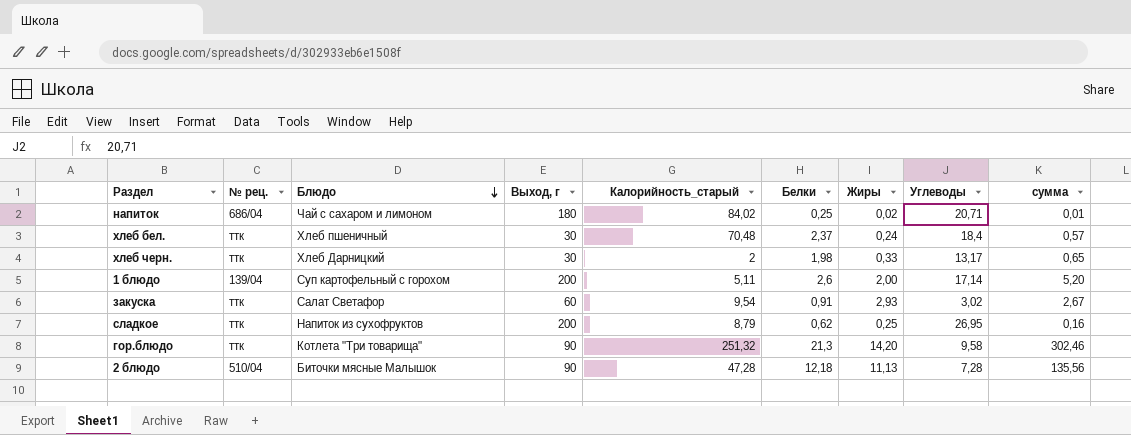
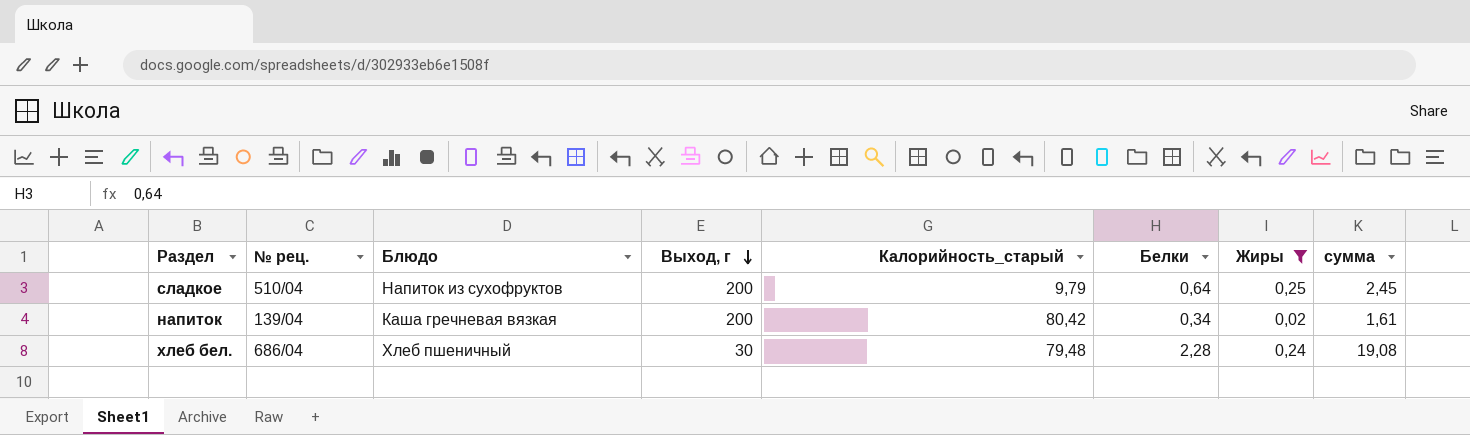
filter: none -> Жиры <= 0,25
row order: Блюдо descending -> Выход, г descending
column Углеводы | position: 8 -> none
column сумма | formula: [Белки] * [Жиры] -> [Калорийность_старый] * [Жиры]
сладкое | № рец.: ттк -> 510/04
сладкое | Калорийность_старый: 8,79 -> 9,79
сладкое | Белки: 0,62 -> 0,64
напиток | № рец.: 686/04 -> 139/04
напиток | Блюдо: Чай с сахаром и лимоном -> Каша гречневая вязкая
напиток | Выход, г: 180 -> 200
напиток | Калорийность_старый: 84,02 -> 80,42
напиток | Белки: 0,25 -> 0,34
хлеб бел. | № рец.: ттк -> 686/04
хлеб бел. | Калорийность_старый: 70,48 -> 79,48
хлеб бел. | Белки: 2,37 -> 2,28

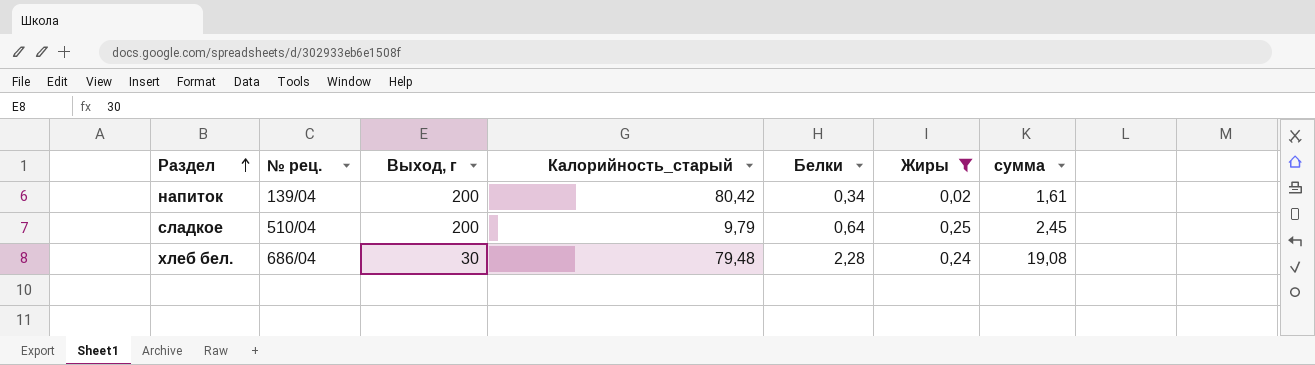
row order: Выход, г descending -> Раздел ascending
column Блюдо | position: 3 -> none

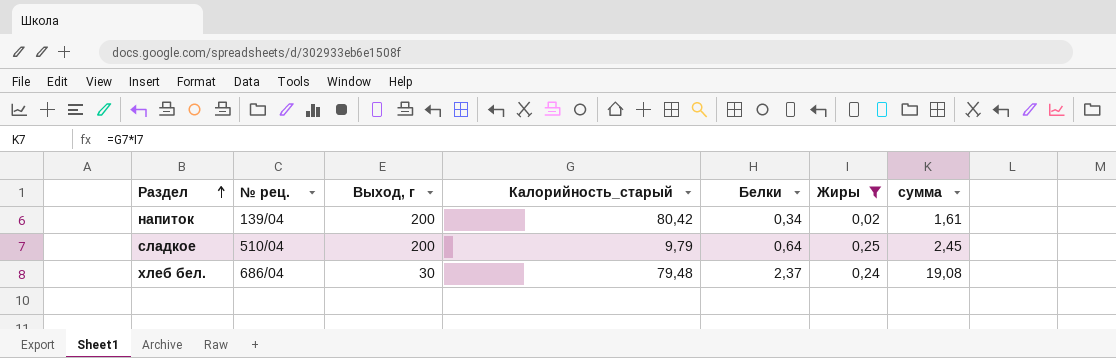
хлеб бел. | Белки: 2,28 -> 2,37

